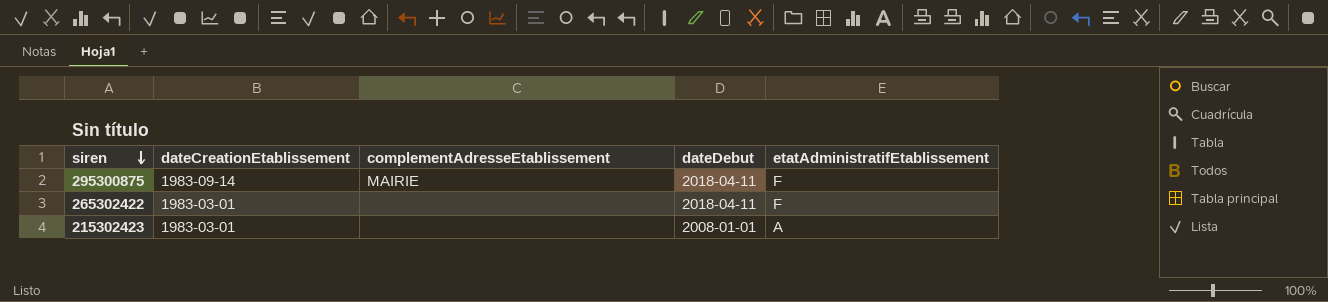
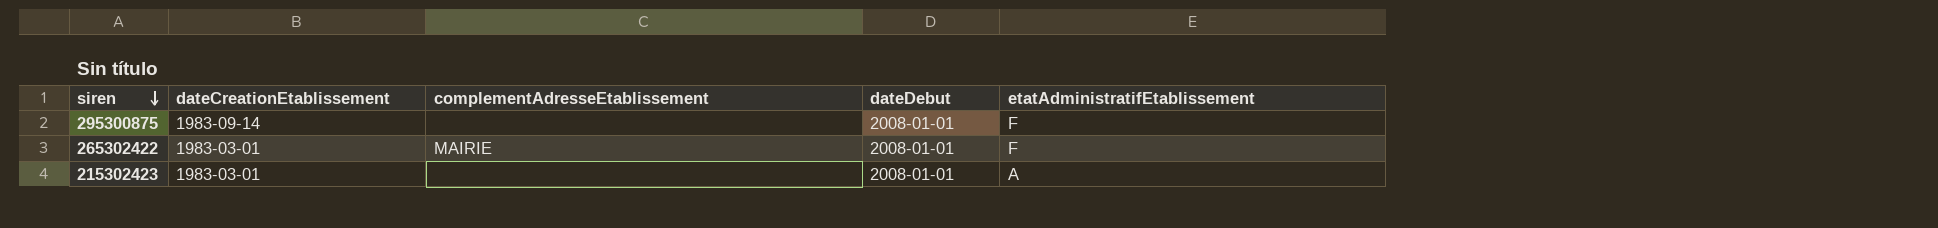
295300875 | complementAdresseEtablissement: MAIRIE -> none
295300875 | dateDebut: 2018-04-11 -> 2008-01-01
265302422 | complementAdresseEtablissement: none -> MAIRIE
265302422 | dateDebut: 2018-04-11 -> 2008-01-01

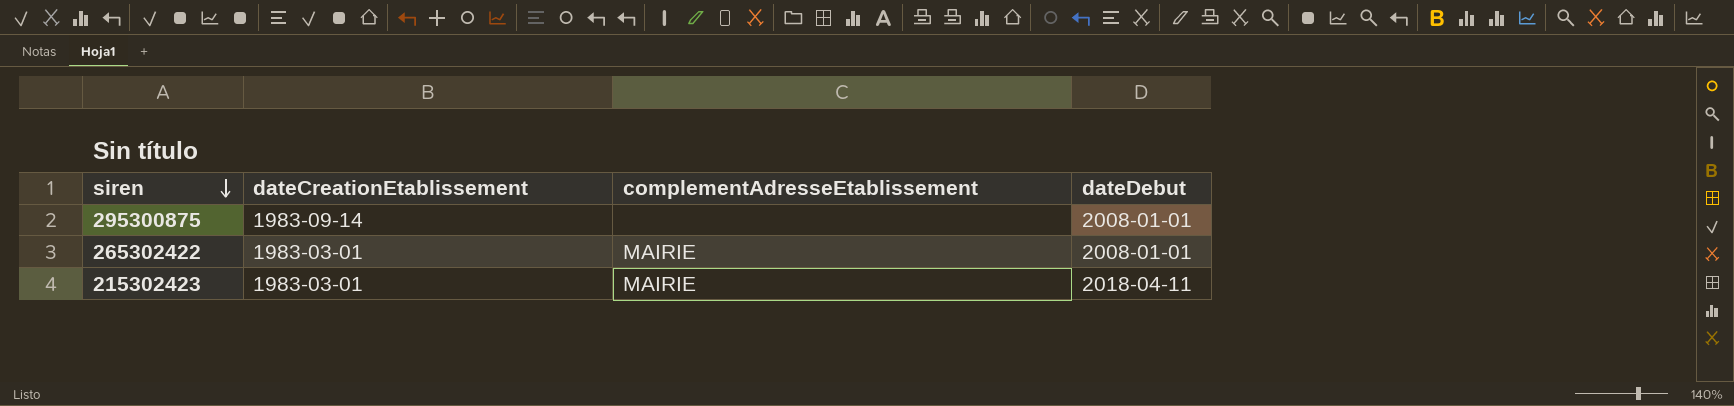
column etatAdministratifEtablissement | position: 5 -> none
215302423 | complementAdresseEtablissement: none -> MAIRIE
215302423 | dateDebut: 2008-01-01 -> 2018-04-11

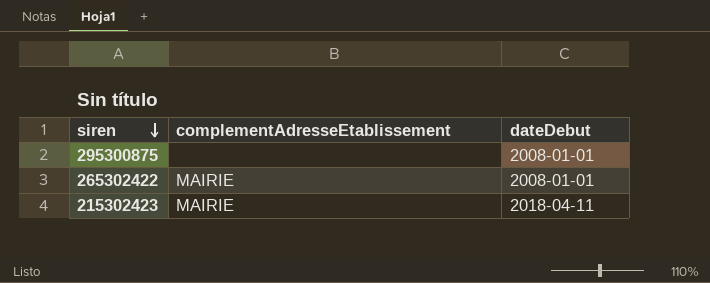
column dateCreationEtablissement | position: 2 -> none

